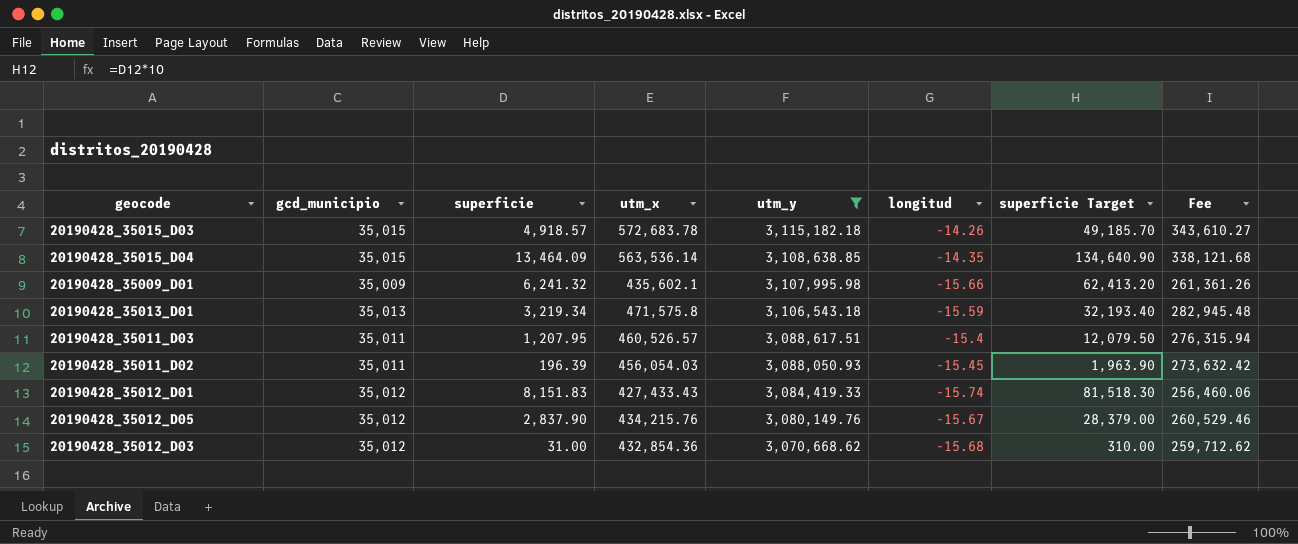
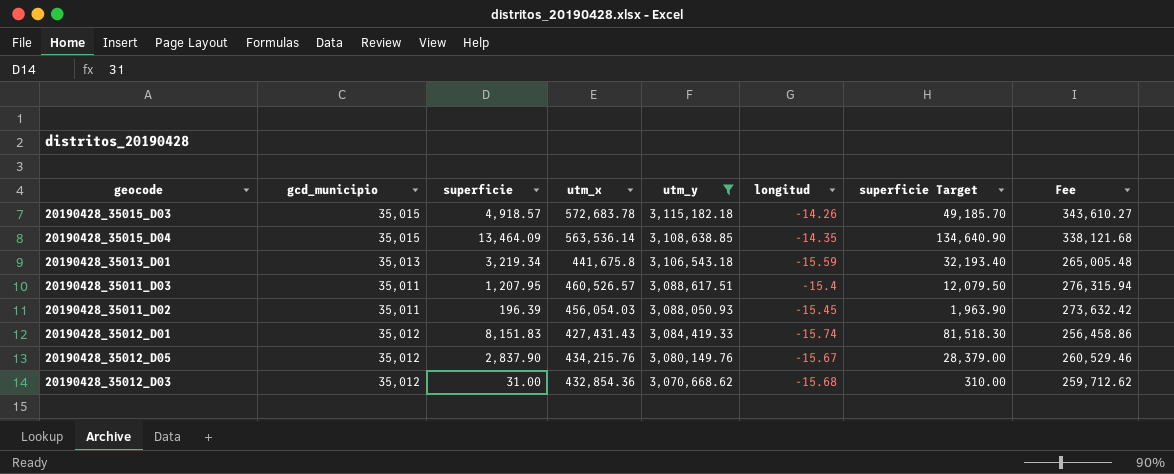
row 20190428_35009_D01: 35,009 | 6,241.32 | 435,602.1 | 3,107,995.98 | -15.66 | 62,413.20 | 261,361.26 -> none
20190428_35013_D01 | utm_x: 471,575.8 -> 441,675.8
20190428_35013_D01 | Fee: 282,945.48 -> 265,005.48
20190428_35012_D01 | utm_x: 427,433.43 -> 427,431.43
20190428_35012_D01 | Fee: 256,460.06 -> 256,458.86

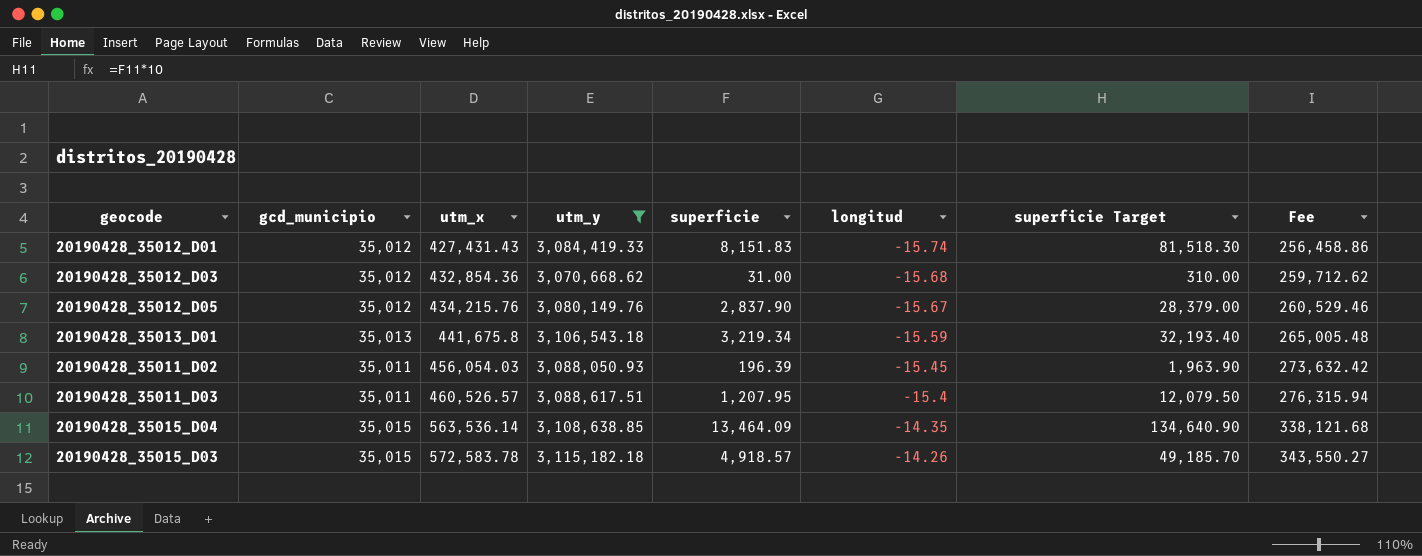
row order: utm_y descending -> utm_x ascending
column superficie | position: 3 -> 5
20190428_35015_D03 | utm_x: 572,683.78 -> 572,583.78
20190428_35015_D03 | Fee: 343,610.27 -> 343,550.27

